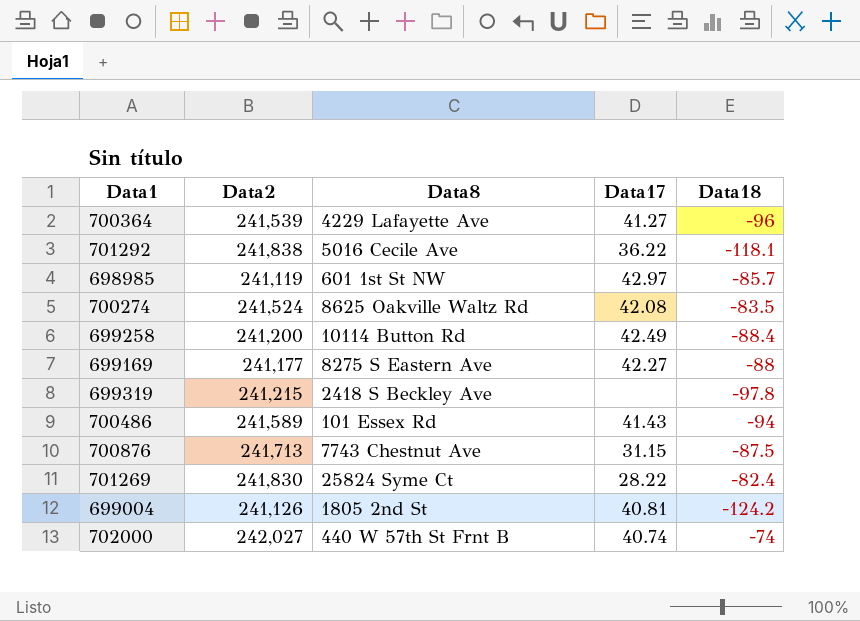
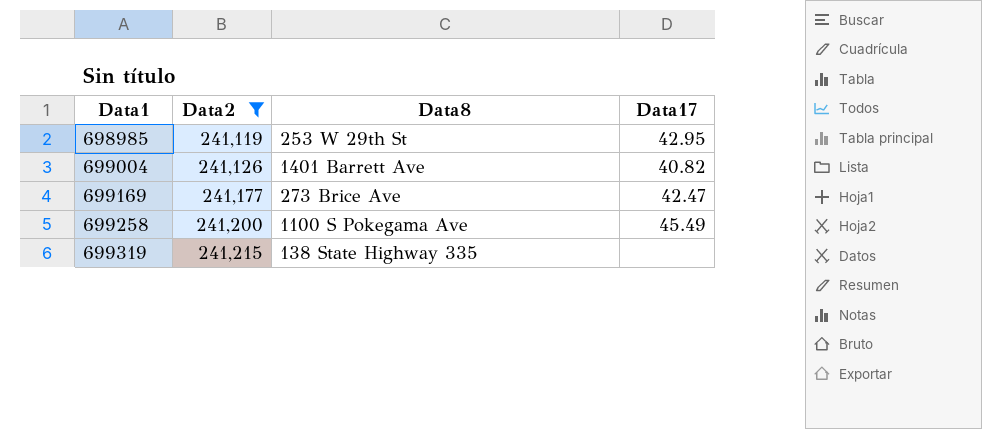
filter: none -> Data2 <= 241,215
row order: none -> Data1 ascending
column Data18 | position: 5 -> none
698985 | Data8: 601 1st St NW -> 253 W 29th St
698985 | Data17: 42.97 -> 42.95
699004 | Data8: 1805 2nd St -> 1401 Barrett Ave
699004 | Data17: 40.81 -> 40.82
699169 | Data8: 8275 S Eastern Ave -> 273 Brice Ave
699169 | Data17: 42.27 -> 42.47
699258 | Data8: 10114 Button Rd -> 1100 S Pokegama Ave
699258 | Data17: 42.49 -> 45.49
699319 | Data8: 2418 S Beckley Ave -> 138 State Highway 335

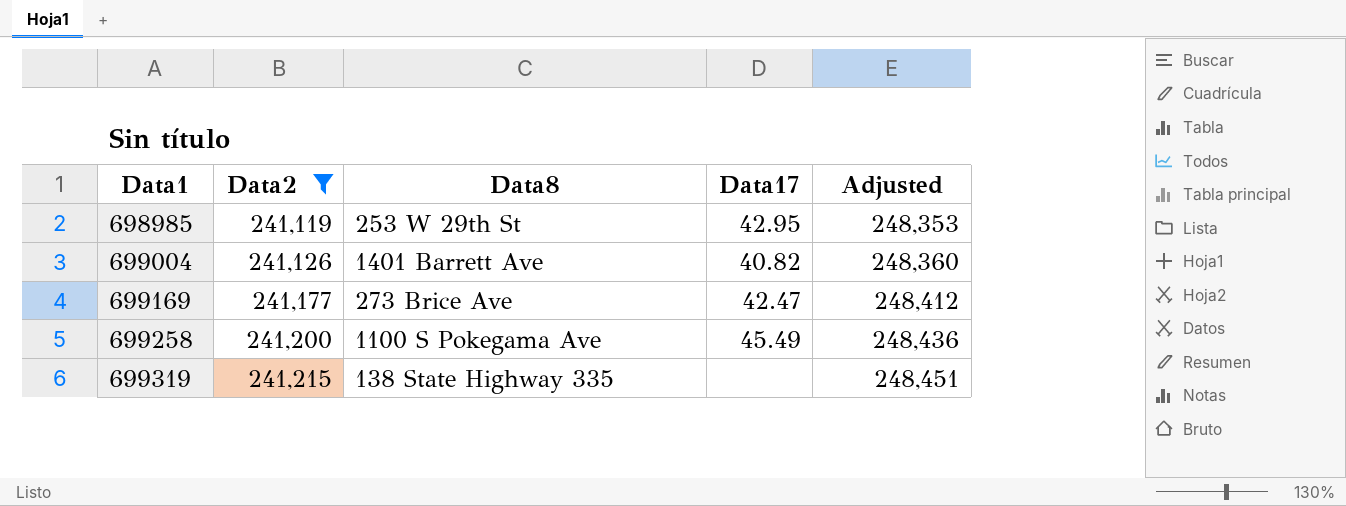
column Adjusted | formula: none -> [Data2] * 1.03

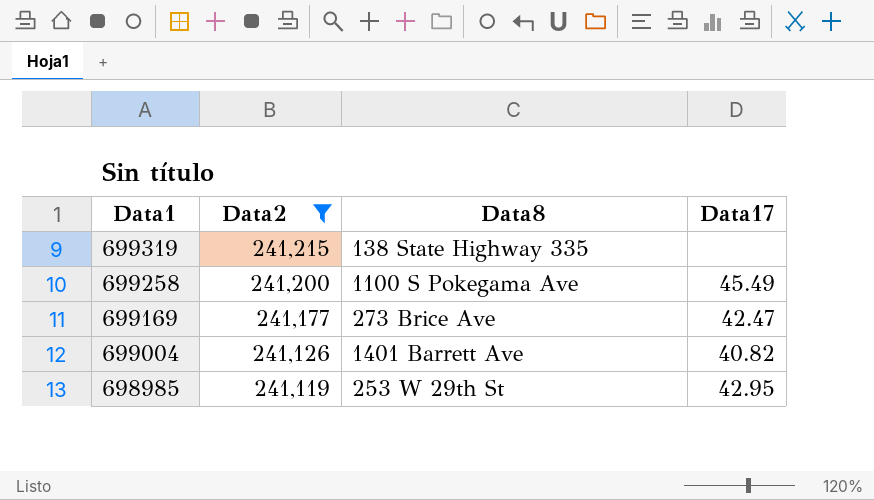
row order: Data1 ascending -> Data1 descending
column Adjusted | formula: [Data2] * 1.03 -> none

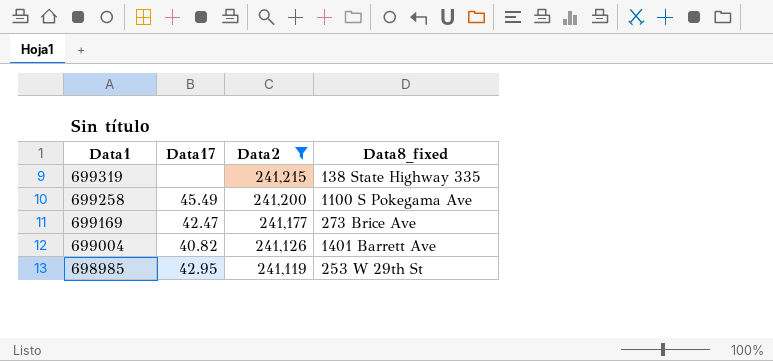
column Data17 | position: 4 -> 2
column name: Data8 -> Data8_fixed

